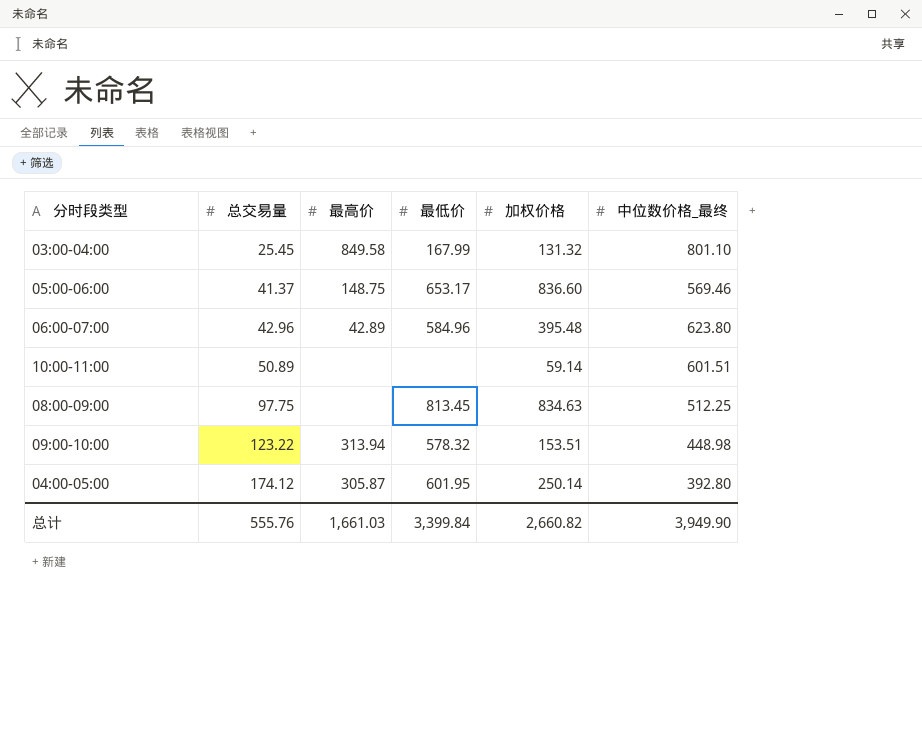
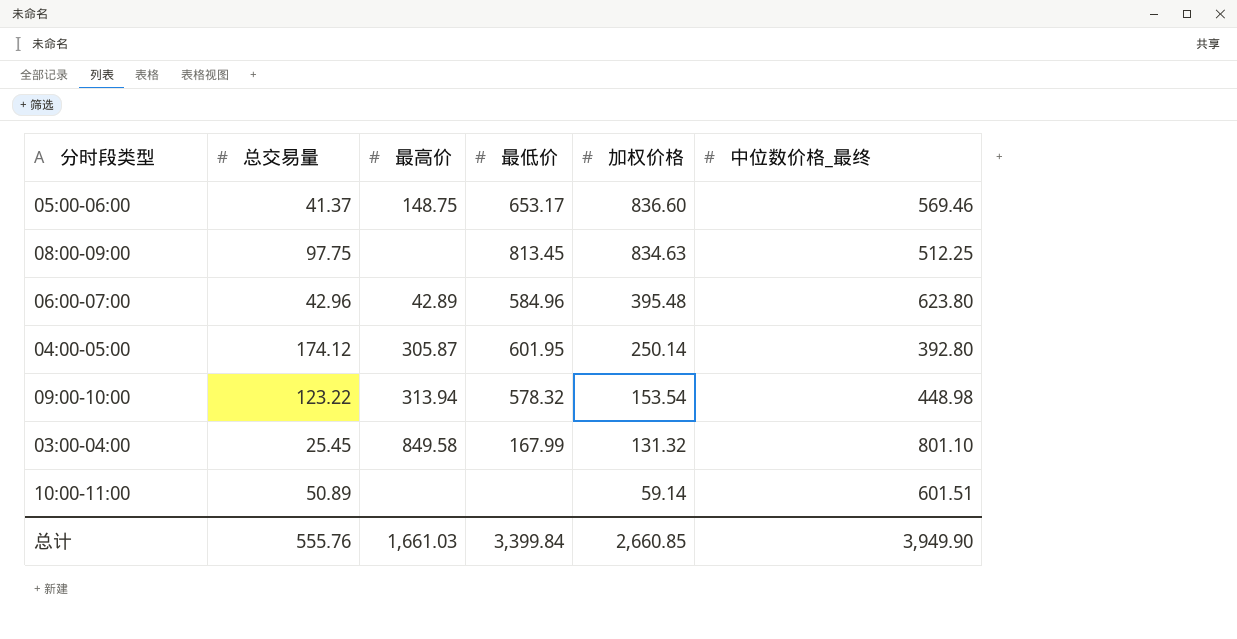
row order: 总交易量 ascending -> 加权价格 descending
09:00-10:00 | 加权价格: 153.51 -> 153.54
总计 | 加权价格: 2,660.82 -> 2,660.85

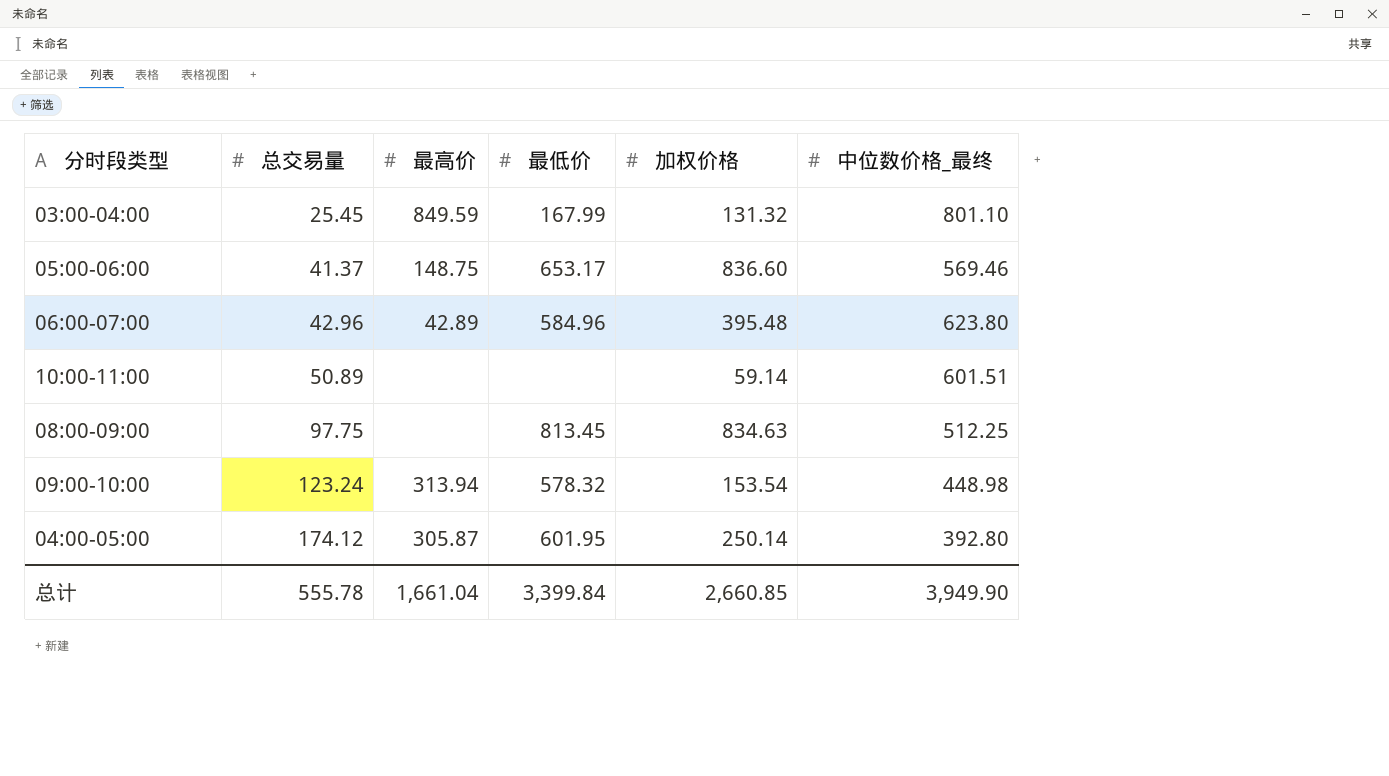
row order: 加权价格 descending -> 总交易量 ascending
03:00-04:00 | 最高价: 849.58 -> 849.59
09:00-10:00 | 总交易量: 123.22 -> 123.24
总计 | 总交易量: 555.76 -> 555.78
总计 | 最高价: 1,661.03 -> 1,661.04

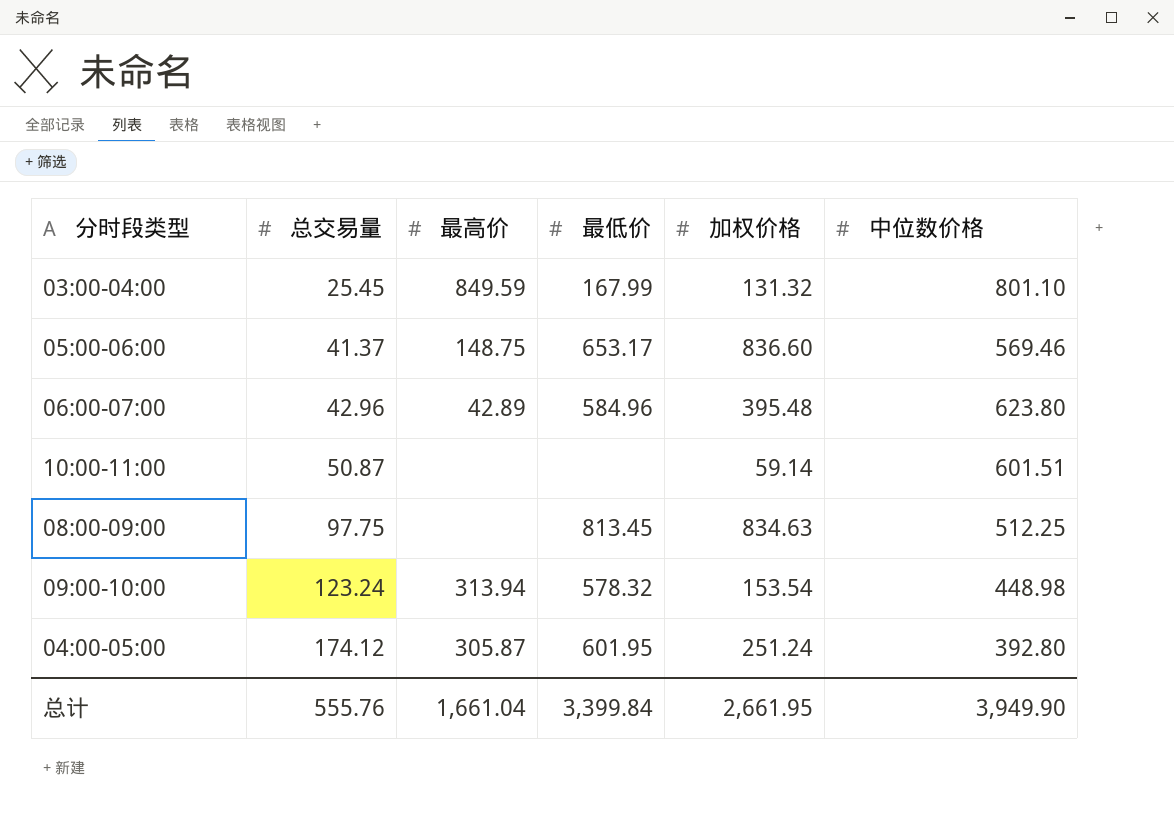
column name: 中位数价格_最终 -> 中位数价格
10:00-11:00 | 总交易量: 50.89 -> 50.87
04:00-05:00 | 加权价格: 250.14 -> 251.24
总计 | 总交易量: 555.78 -> 555.76
总计 | 加权价格: 2,660.85 -> 2,661.95

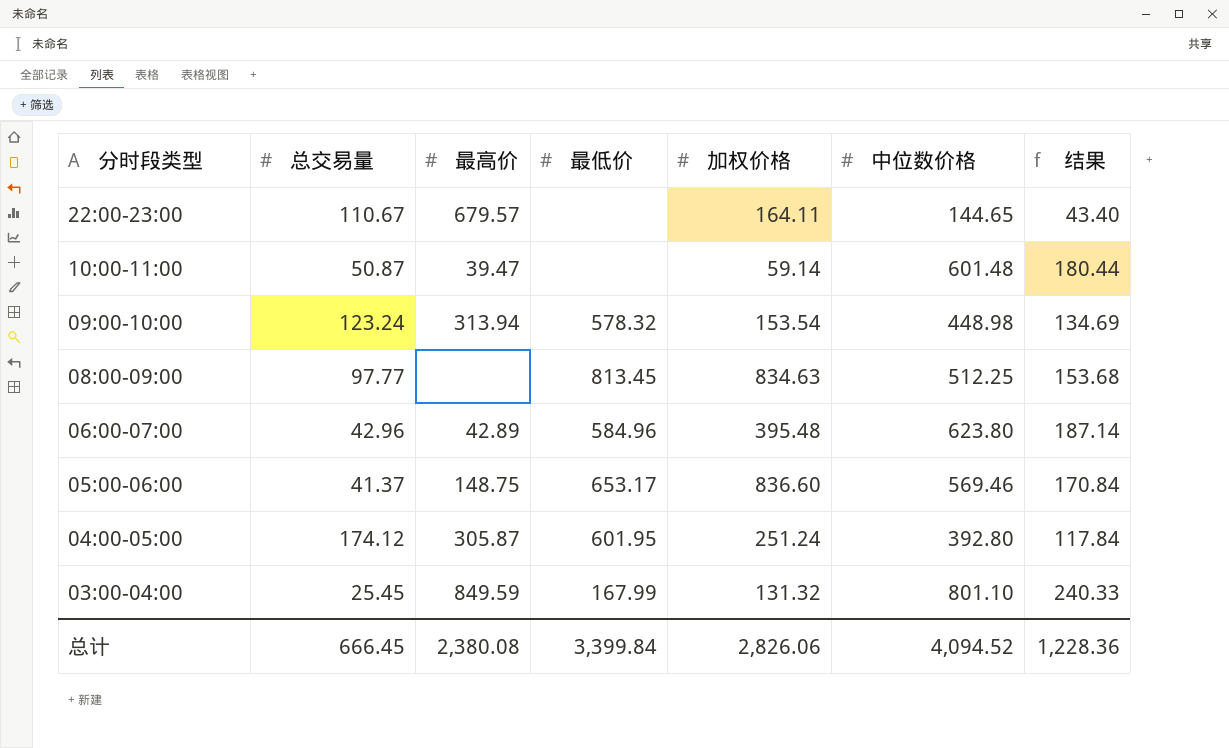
row order: 总交易量 ascending -> 分时段类型 descending
column 结果 | formula: none -> [中位数价格] * 0.3
row 22:00-23:00: none -> 110.67 | 679.57 | none | 164.11 | 144.65 | 43.40
10:00-11:00 | 最高价: none -> 39.47
10:00-11:00 | 中位数价格: 601.51 -> 601.48
08:00-09:00 | 总交易量: 97.75 -> 97.77
总计 | 总交易量: 555.76 -> 666.45
总计 | 最高价: 1,661.04 -> 2,380.08
总计 | 加权价格: 2,661.95 -> 2,826.06
总计 | 中位数价格: 3,949.90 -> 4,094.52

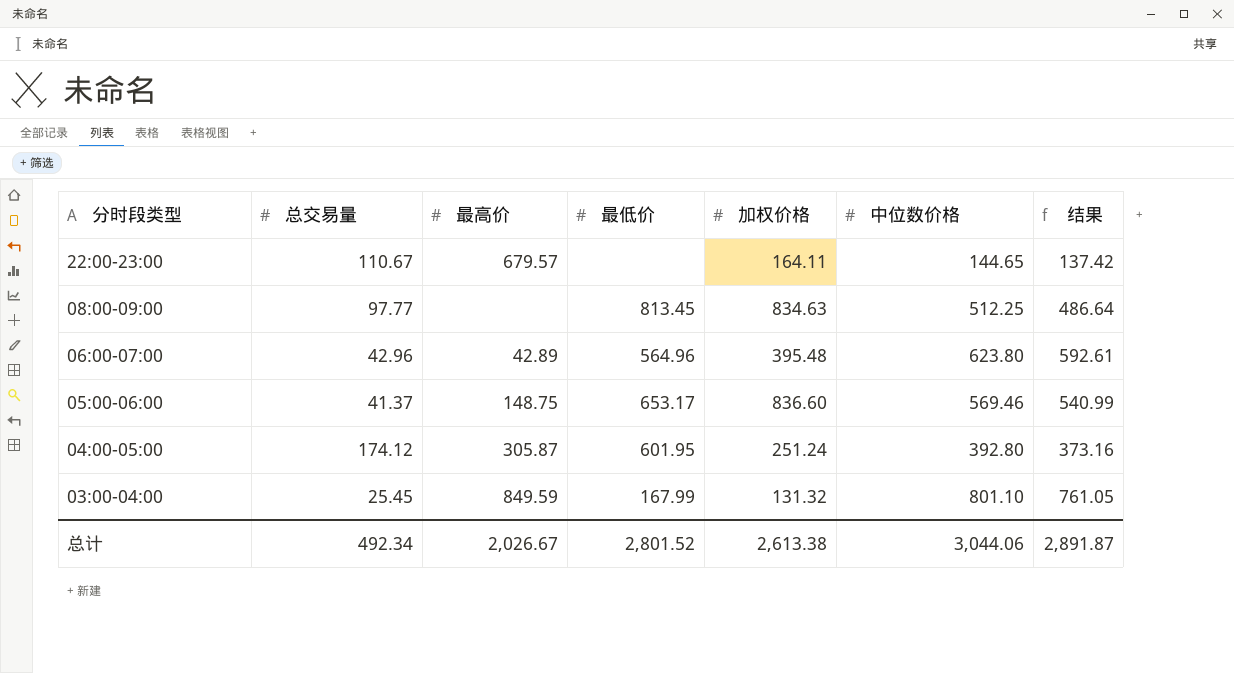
column 结果 | formula: [中位数价格] * 0.3 -> [中位数价格] * 0.95
row 10:00-11:00: 50.87 | 39.47 | none | 59.14 | 601.48 | 180.44 -> none
row 09:00-10:00: 123.24 | 313.94 | 578.32 | 153.54 | 448.98 | 134.69 -> none
06:00-07:00 | 最低价: 584.96 -> 564.96
总计 | 总交易量: 666.45 -> 492.34
总计 | 最高价: 2,380.08 -> 2,026.67
总计 | 最低价: 3,399.84 -> 2,801.52
总计 | 加权价格: 2,826.06 -> 2,613.38
总计 | 中位数价格: 4,094.52 -> 3,044.06
总计 | 结果: 1,228.36 -> 2,891.87

